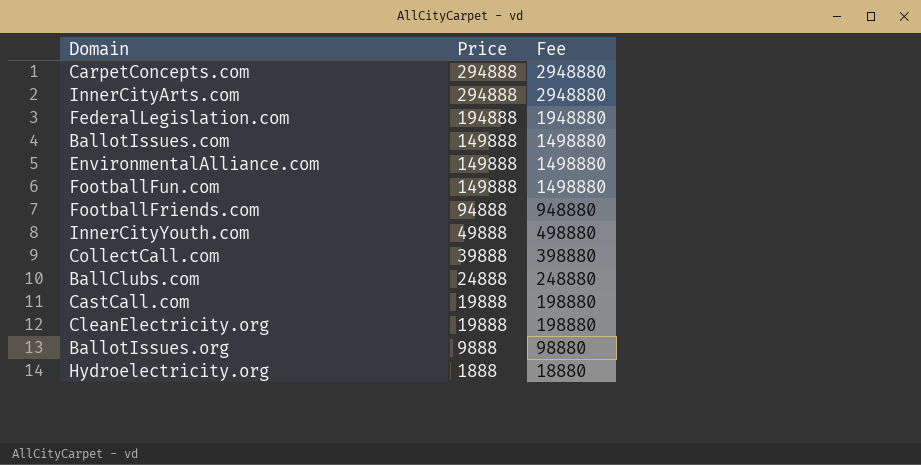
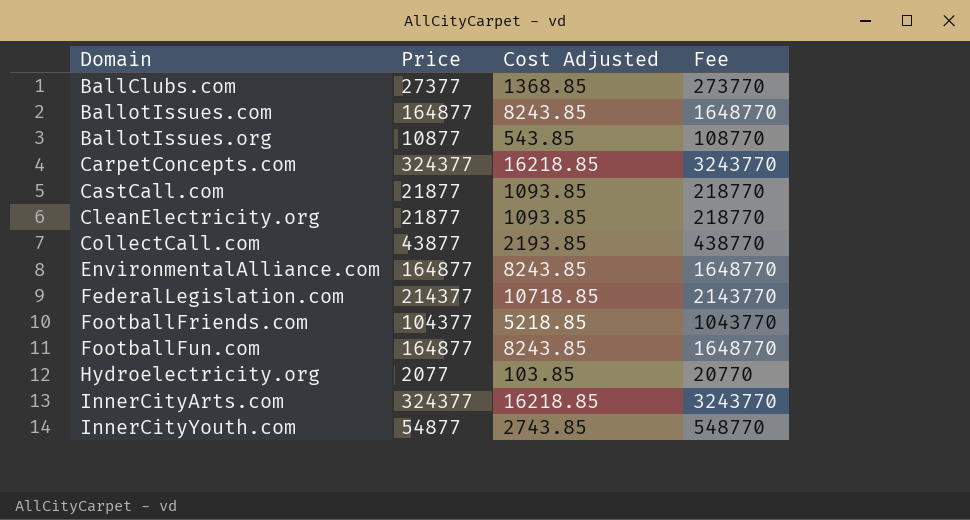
row order: Price descending -> Domain ascending
column Cost Adjusted | formula: none -> [Price] * 0.05
BallClubs.com | Price: 24888 -> 27377
BallClubs.com | Fee: 248880 -> 273770
BallotIssues.com | Price: 149888 -> 164877
BallotIssues.com | Fee: 1498880 -> 1648770
BallotIssues.org | Price: 9888 -> 10877
BallotIssues.org | Fee: 98880 -> 108770
CarpetConcepts.com | Price: 294888 -> 324377
CarpetConcepts.com | Fee: 2948880 -> 3243770
CastCall.com | Price: 19888 -> 21877
CastCall.com | Fee: 198880 -> 218770
CleanElectricity.org | Price: 19888 -> 21877
CleanElectricity.org | Fee: 198880 -> 218770
CollectCall.com | Price: 39888 -> 43877
CollectCall.com | Fee: 398880 -> 438770
EnvironmentalAlliance.com | Price: 149888 -> 164877
EnvironmentalAlliance.com | Fee: 1498880 -> 1648770
FederalLegislation.com | Price: 194888 -> 214377
FederalLegislation.com | Fee: 1948880 -> 2143770
FootballFriends.com | Price: 94888 -> 104377
FootballFriends.com | Fee: 948880 -> 1043770
FootballFun.com | Price: 149888 -> 164877
FootballFun.com | Fee: 1498880 -> 1648770
Hydroelectricity.org | Price: 1888 -> 2077
Hydroelectricity.org | Fee: 18880 -> 20770
InnerCityArts.com | Price: 294888 -> 324377
InnerCityArts.com | Fee: 2948880 -> 3243770
InnerCityYouth.com | Price: 49888 -> 54877
InnerCityYouth.com | Fee: 498880 -> 548770

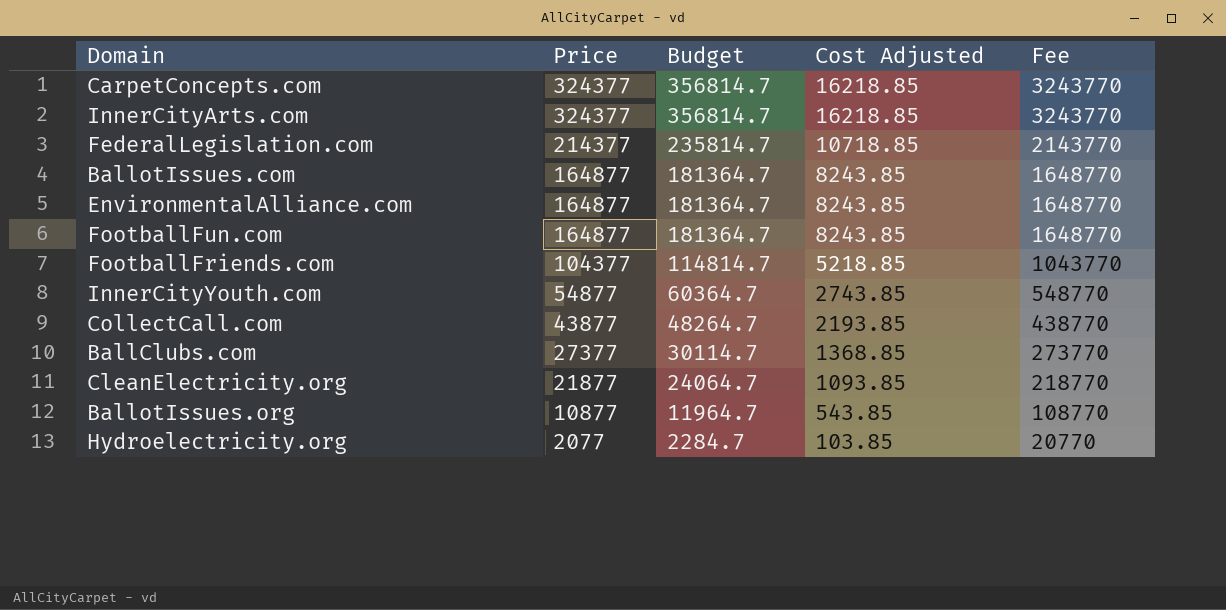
row order: Domain ascending -> Price descending
column Budget | formula: none -> [Price] * 1.1
row CastCall.com: 21877 | 1093.85 | 218770 -> none

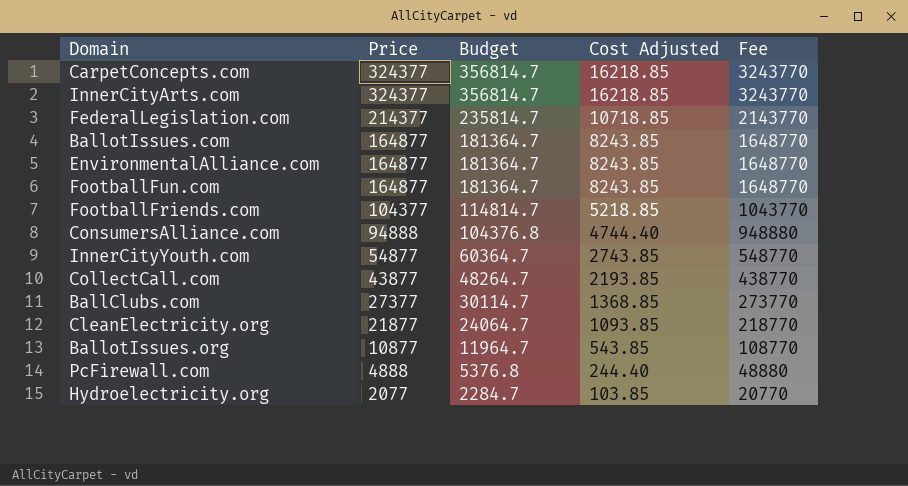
row ConsumersAlliance.com: none -> 94888 | 104376.8 | 4744.40 | 948880
row PcFirewall.com: none -> 4888 | 5376.8 | 244.40 | 48880

